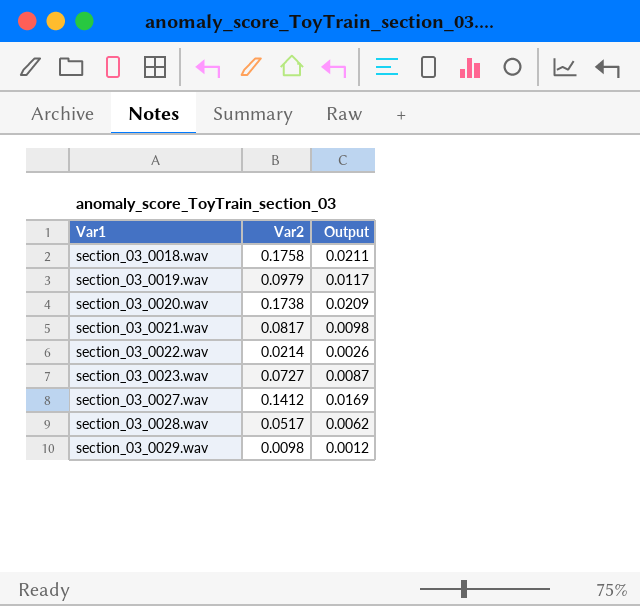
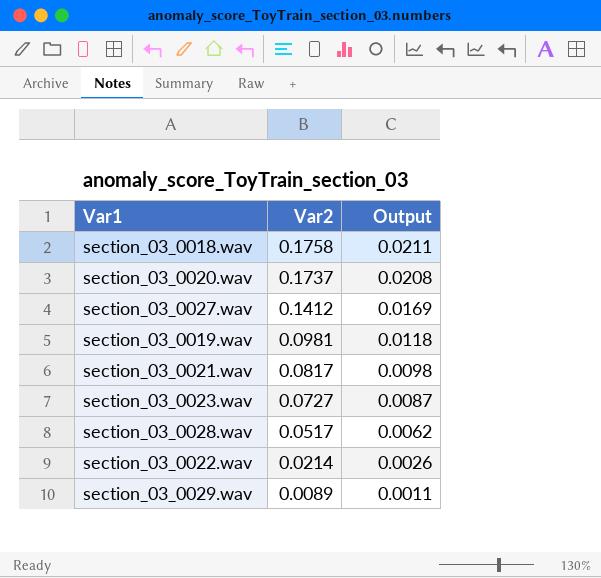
row order: Var1 ascending -> Var2 descending
section_03_0020.wav | Var2: 0.1738 -> 0.1737
section_03_0020.wav | Output: 0.0209 -> 0.0208
section_03_0019.wav | Var2: 0.0979 -> 0.0981
section_03_0019.wav | Output: 0.0117 -> 0.0118
section_03_0029.wav | Var2: 0.0098 -> 0.0089
section_03_0029.wav | Output: 0.0012 -> 0.0011

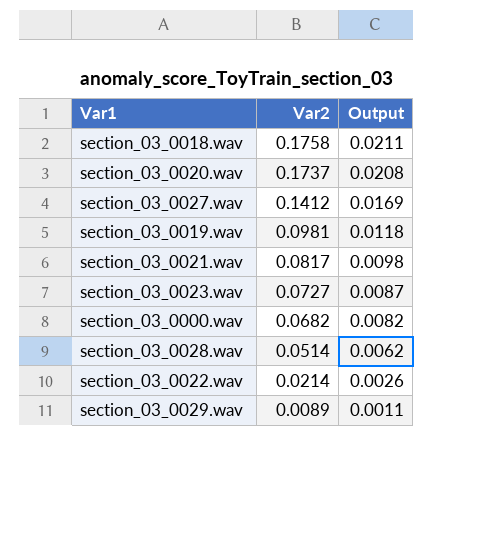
row section_03_0000.wav: none -> 0.0682 | 0.0082
section_03_0028.wav | Var2: 0.0517 -> 0.0514

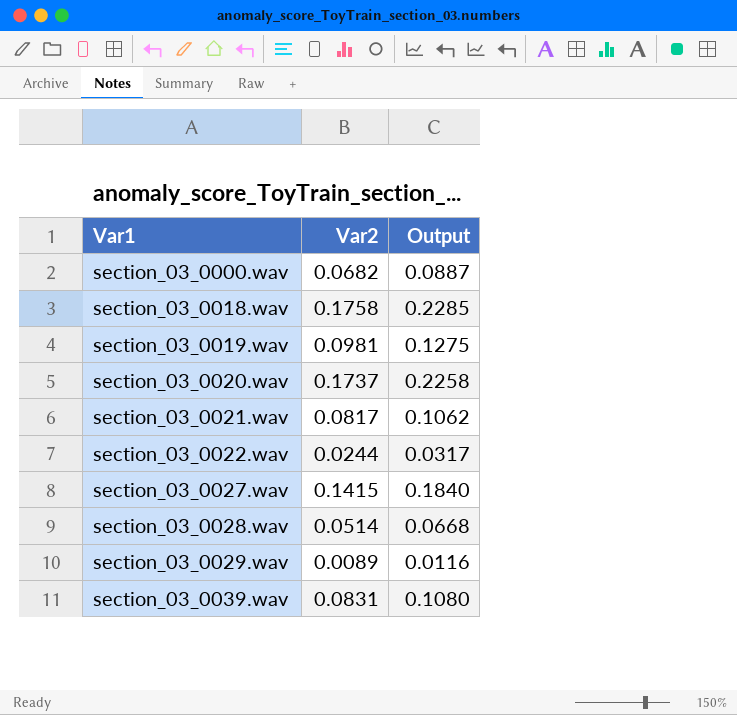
row order: Var2 descending -> Var1 ascending
column Output | formula: [Var2] * 0.12 -> [Var2] * 1.3
row section_03_0023.wav: 0.0727 | 0.0087 -> none
section_03_0022.wav | Var2: 0.0214 -> 0.0244
section_03_0027.wav | Var2: 0.1412 -> 0.1415
row section_03_0039.wav: none -> 0.0831 | 0.1080

